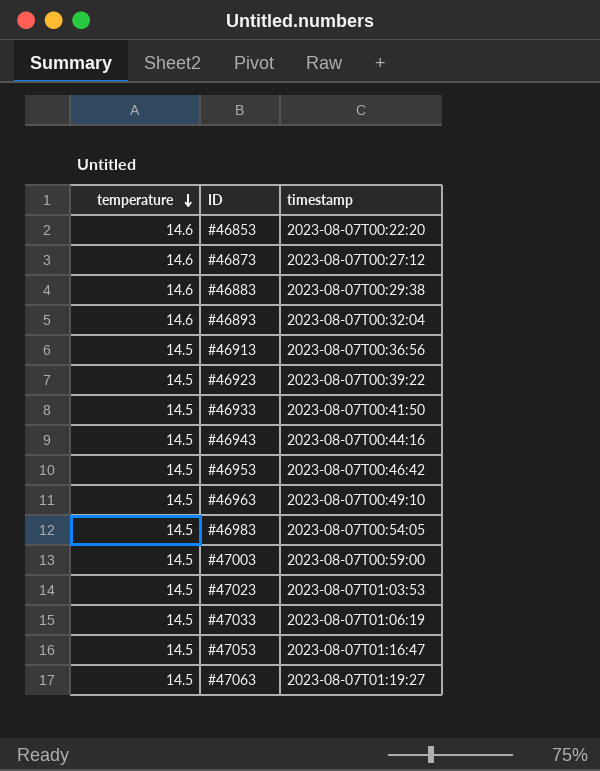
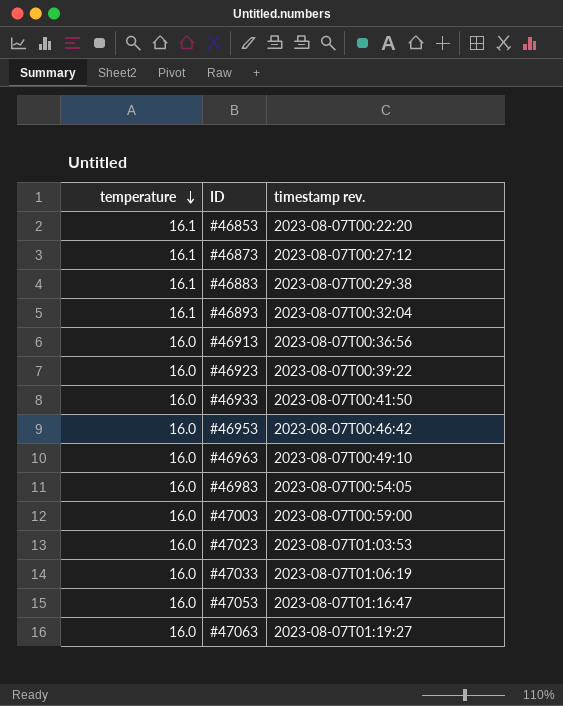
column name: timestamp -> timestamp rev.
row #46943: 14.5 | 2023-08-07T00:44:16 -> none
#46853 | temperature: 14.6 -> 16.1
#46873 | temperature: 14.6 -> 16.1
#46883 | temperature: 14.6 -> 16.1
#46893 | temperature: 14.6 -> 16.1
#46913 | temperature: 14.5 -> 16.0
#46923 | temperature: 14.5 -> 16.0
#46933 | temperature: 14.5 -> 16.0
#46953 | temperature: 14.5 -> 16.0
#46963 | temperature: 14.5 -> 16.0
#46983 | temperature: 14.5 -> 16.0
#47003 | temperature: 14.5 -> 16.0
#47023 | temperature: 14.5 -> 16.0
#47033 | temperature: 14.5 -> 16.0
#47053 | temperature: 14.5 -> 16.0
#47063 | temperature: 14.5 -> 16.0

